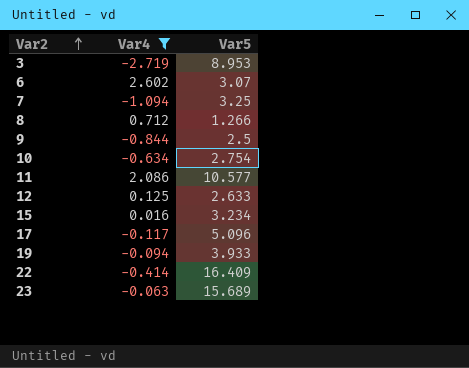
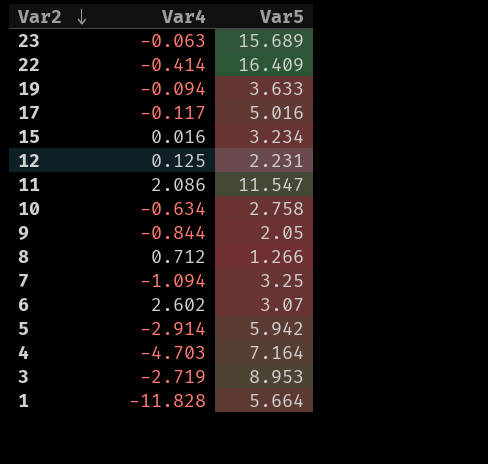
filter: Var4 >= -2.719 -> none
row order: Var2 ascending -> Var2 descending
19 | Var5: 3.933 -> 3.633
17 | Var5: 5.096 -> 5.016
12 | Var5: 2.633 -> 2.231
11 | Var5: 10.577 -> 11.547
10 | Var5: 2.754 -> 2.758
9 | Var5: 2.5 -> 2.05

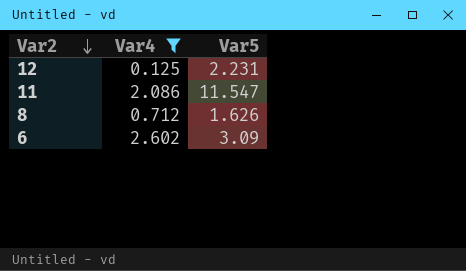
filter: none -> Var4 >= 0.125
8 | Var5: 1.266 -> 1.626
6 | Var5: 3.07 -> 3.09

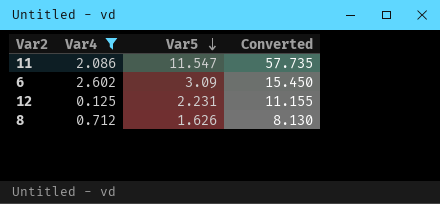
row order: Var2 descending -> Var5 descending
column Converted | formula: none -> [Var5] * 5

